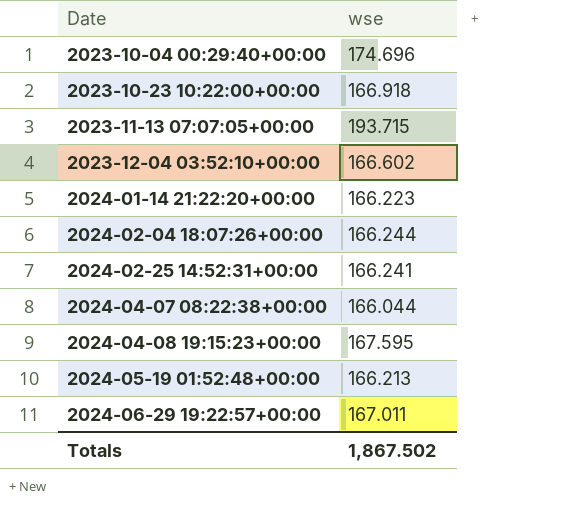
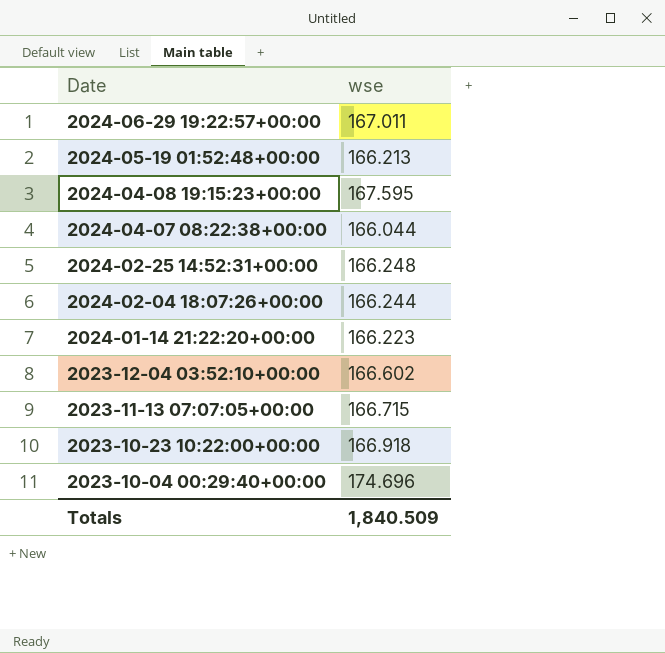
row order: Date ascending -> Date descending
2024-02-25 14:52:31+00:00 | wse: 166.241 -> 166.248
2023-11-13 07:07:05+00:00 | wse: 193.715 -> 166.715
Totals | wse: 1,867.502 -> 1,840.509

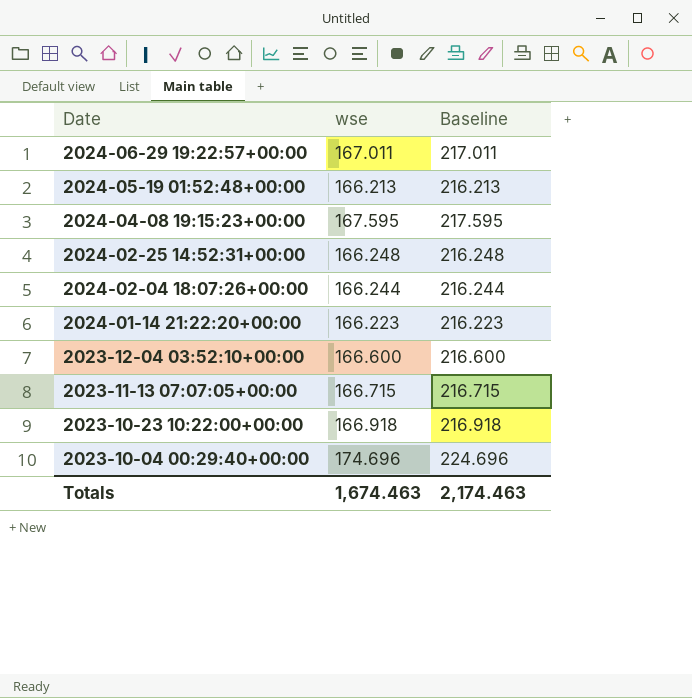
column Baseline | formula: none -> [wse] + 50
row 2024-04-07 08:22:38+00:00: 166.044 -> none
2023-12-04 03:52:10+00:00 | wse: 166.602 -> 166.600
Totals | wse: 1,840.509 -> 1,674.463

